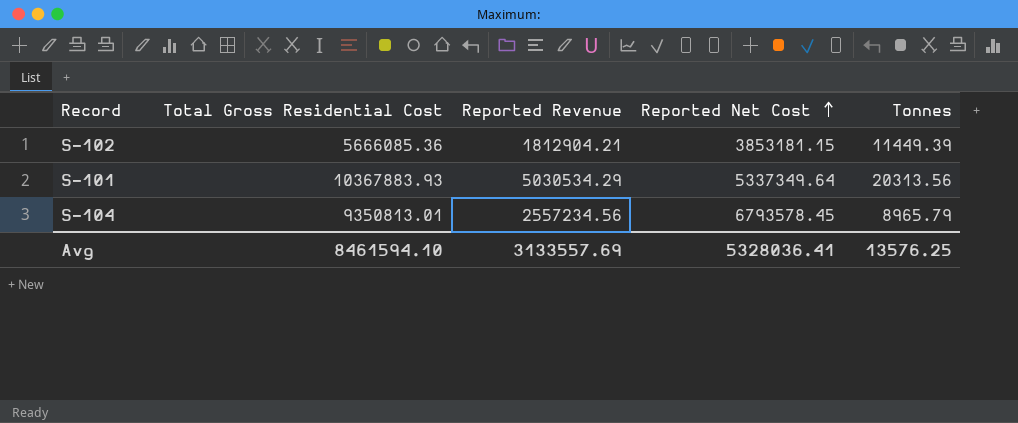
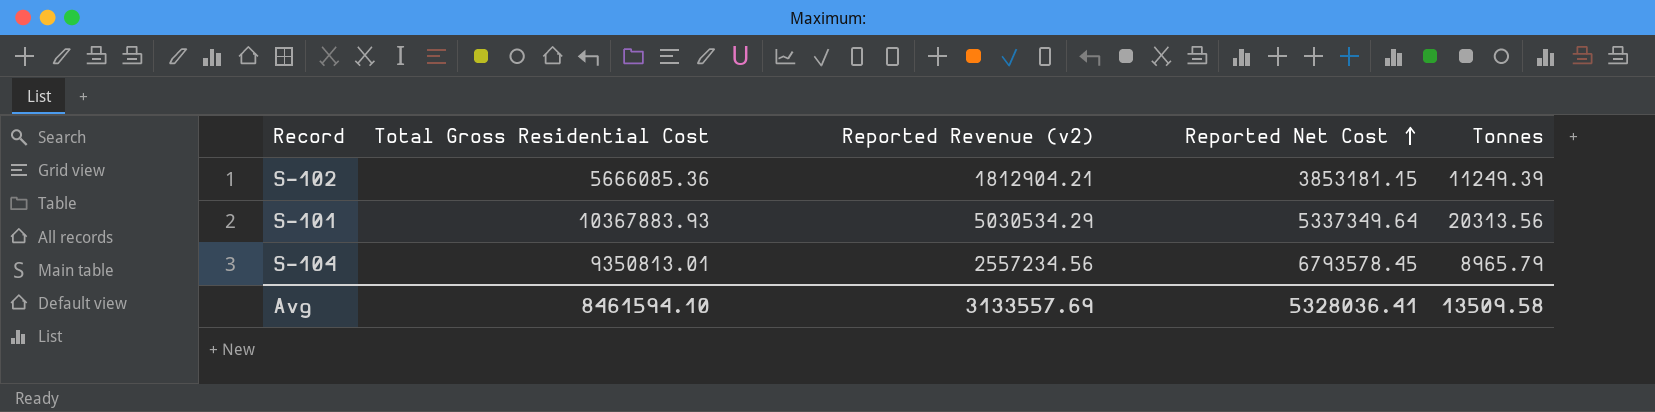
column name: Reported Revenue -> Reported Revenue (v2)
S-102 | Tonnes: 11449.39 -> 11249.39
Avg | Tonnes: 13576.25 -> 13509.58

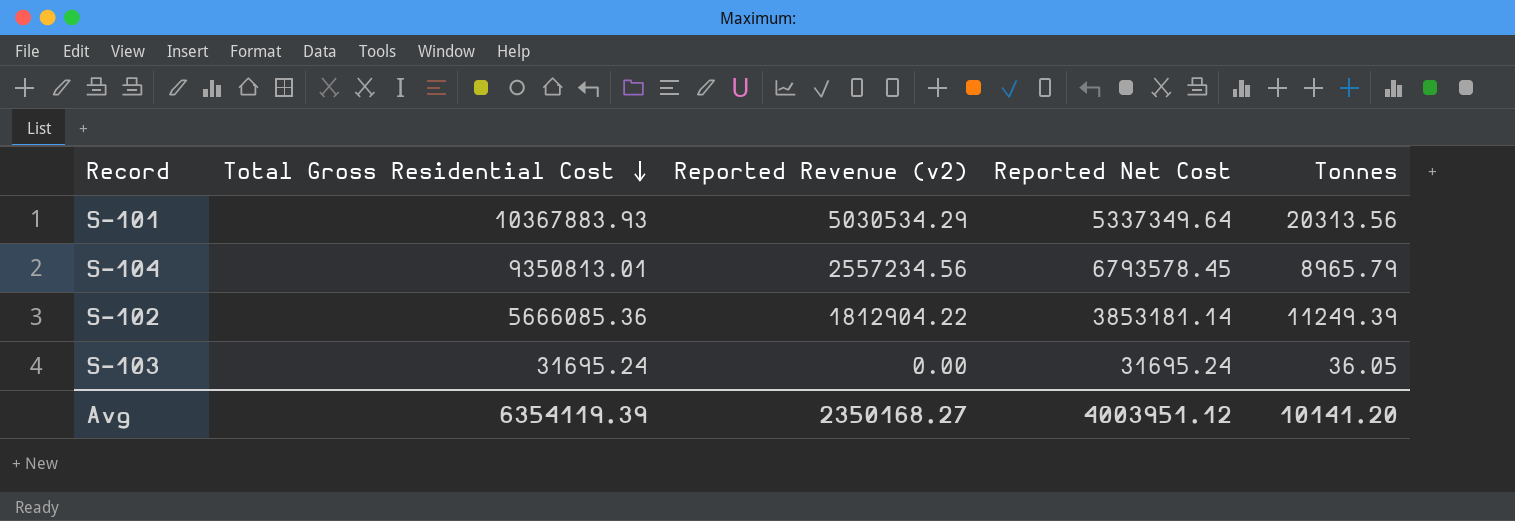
row order: Reported Net Cost ascending -> Total Gross Residential Cost descending
S-102 | Reported Revenue (v2): 1812904.21 -> 1812904.22
S-102 | Reported Net Cost: 3853181.15 -> 3853181.14
row S-103: none -> 31695.24 | 0.00 | 31695.24 | 36.05
Avg | Total Gross Residential Cost: 8461594.10 -> 6354119.39
Avg | Reported Revenue (v2): 3133557.69 -> 2350168.27
Avg | Reported Net Cost: 5328036.41 -> 4003951.12
Avg | Tonnes: 13509.58 -> 10141.20

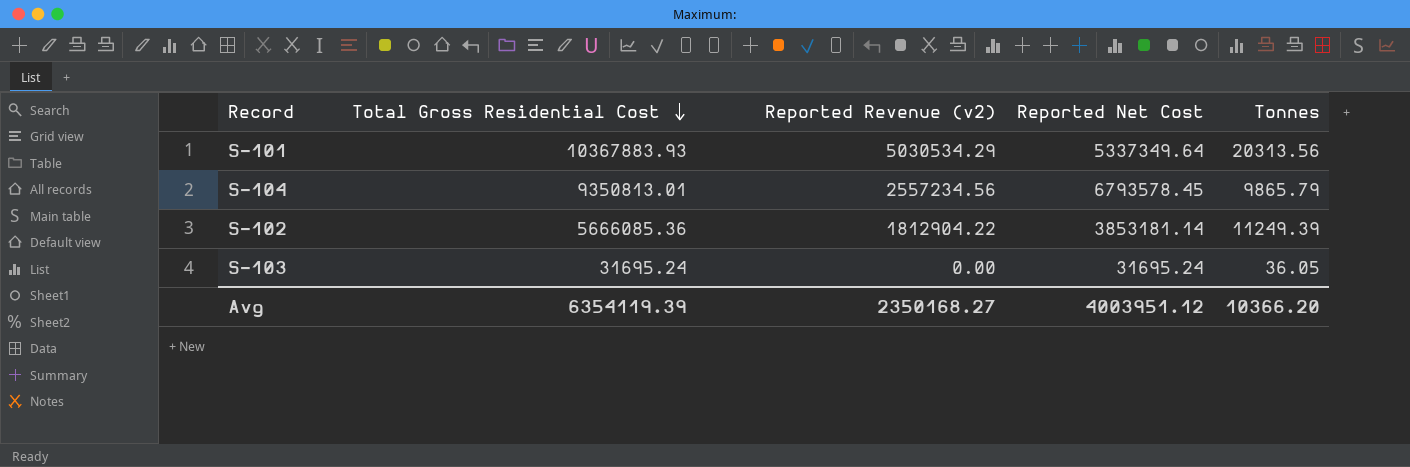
S-104 | Tonnes: 8965.79 -> 9865.79
Avg | Tonnes: 10141.20 -> 10366.20

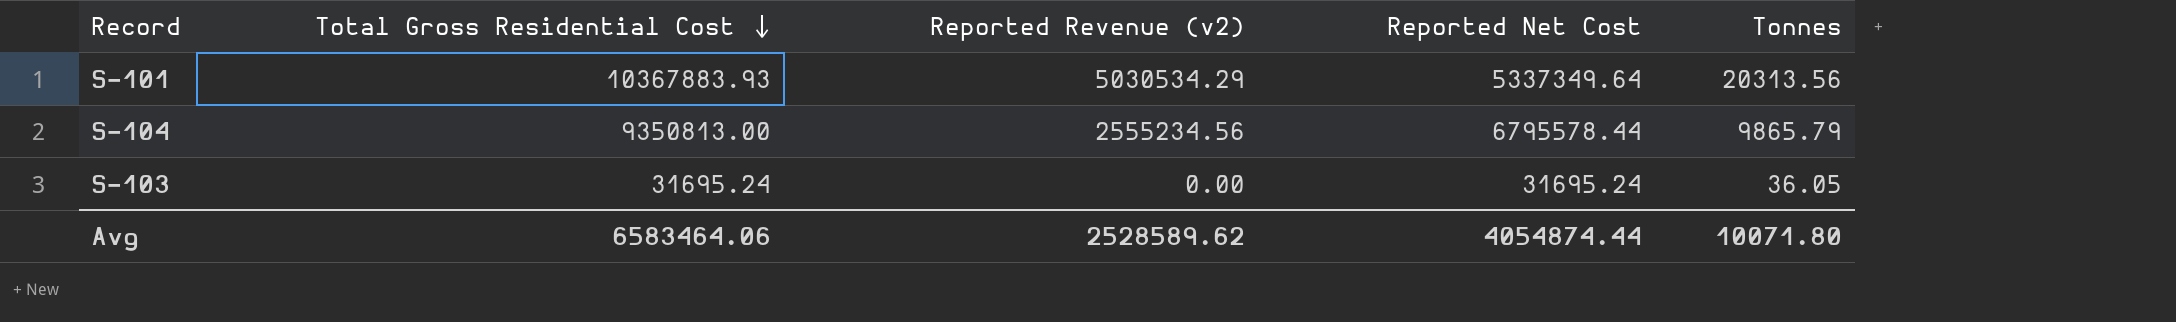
row S-102: 5666085.36 | 1812904.22 | 3853181.14 | 11249.39 -> none
S-104 | Total Gross Residential Cost: 9350813.01 -> 9350813.00
S-104 | Reported Revenue (v2): 2557234.56 -> 2555234.56
S-104 | Reported Net Cost: 6793578.45 -> 6795578.44
Avg | Total Gross Residential Cost: 6354119.39 -> 6583464.06
Avg | Reported Revenue (v2): 2350168.27 -> 2528589.62
Avg | Reported Net Cost: 4003951.12 -> 4054874.44
Avg | Tonnes: 10366.20 -> 10071.80

